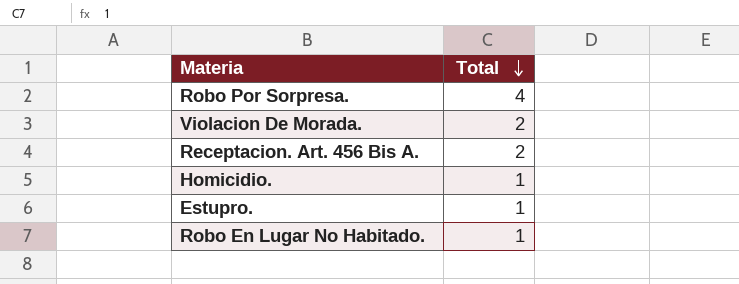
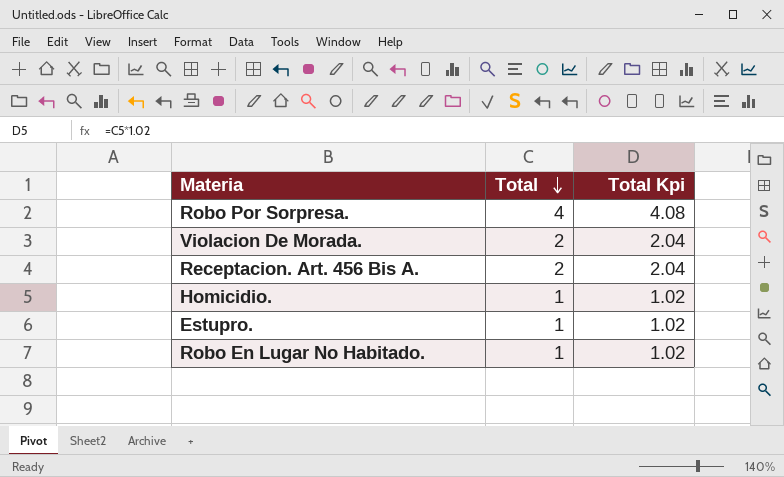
column Total Kpi | formula: none -> [Total] * 1.02

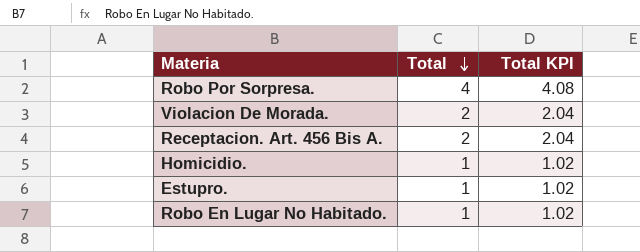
column name: Total Kpi -> Total KPI

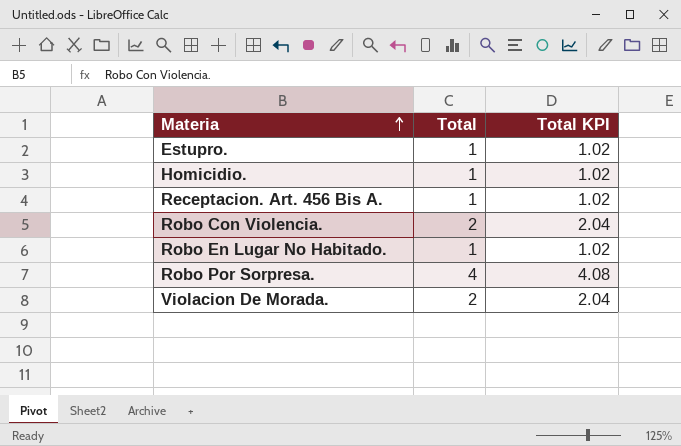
row order: Total descending -> Materia ascending
Receptacion. Art. 456 Bis A. | Total: 2 -> 1
Receptacion. Art. 456 Bis A. | Total KPI: 2.04 -> 1.02
row Robo Con Violencia.: none -> 2 | 2.04

